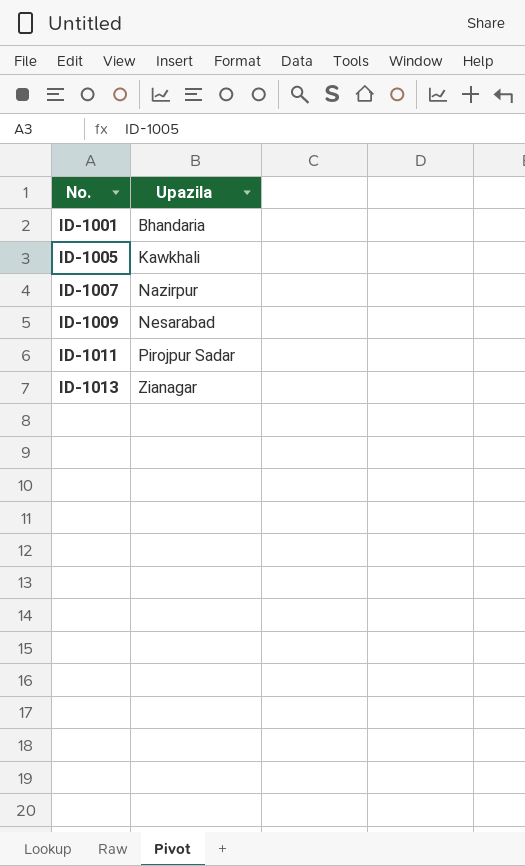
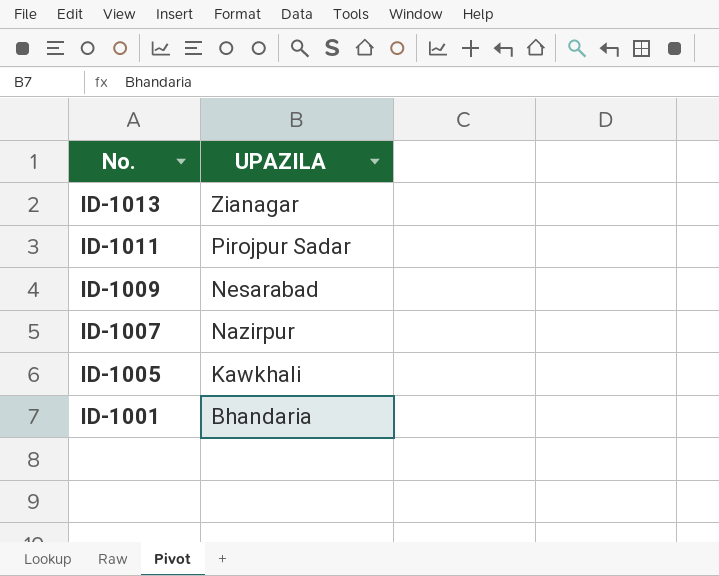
row order: No. ascending -> No. descending
column name: Upazila -> UPAZILA

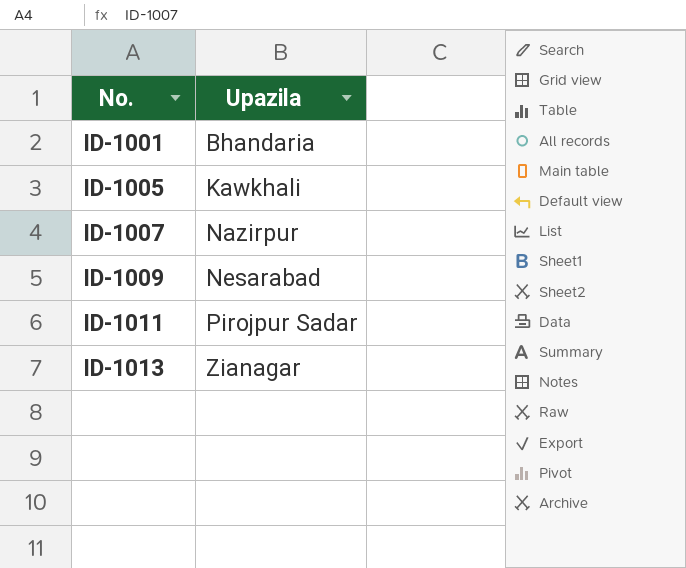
row order: No. descending -> No. ascending
column name: UPAZILA -> Upazila

